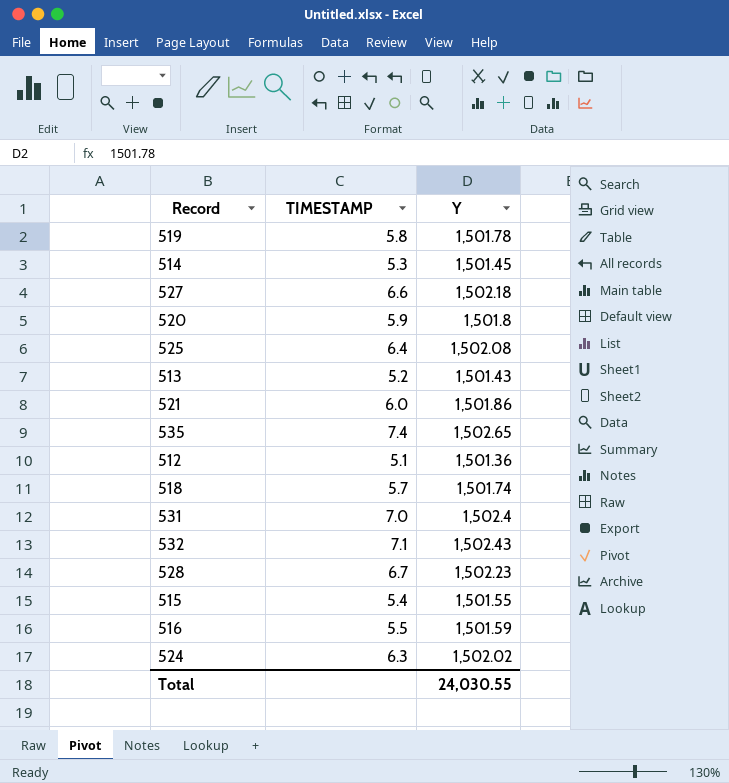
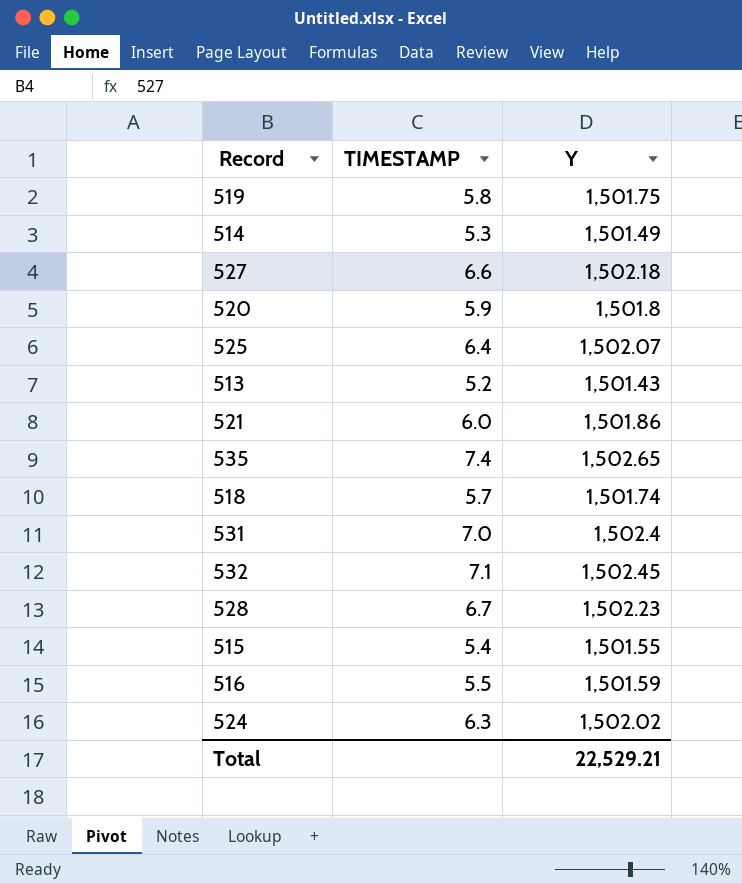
row 512: 5.1 | 1,501.36 -> none
519 | Y: 1,501.78 -> 1,501.75
514 | Y: 1,501.45 -> 1,501.49
525 | Y: 1,502.08 -> 1,502.07
532 | Y: 1,502.43 -> 1,502.45
Total | Y: 24,030.55 -> 22,529.21

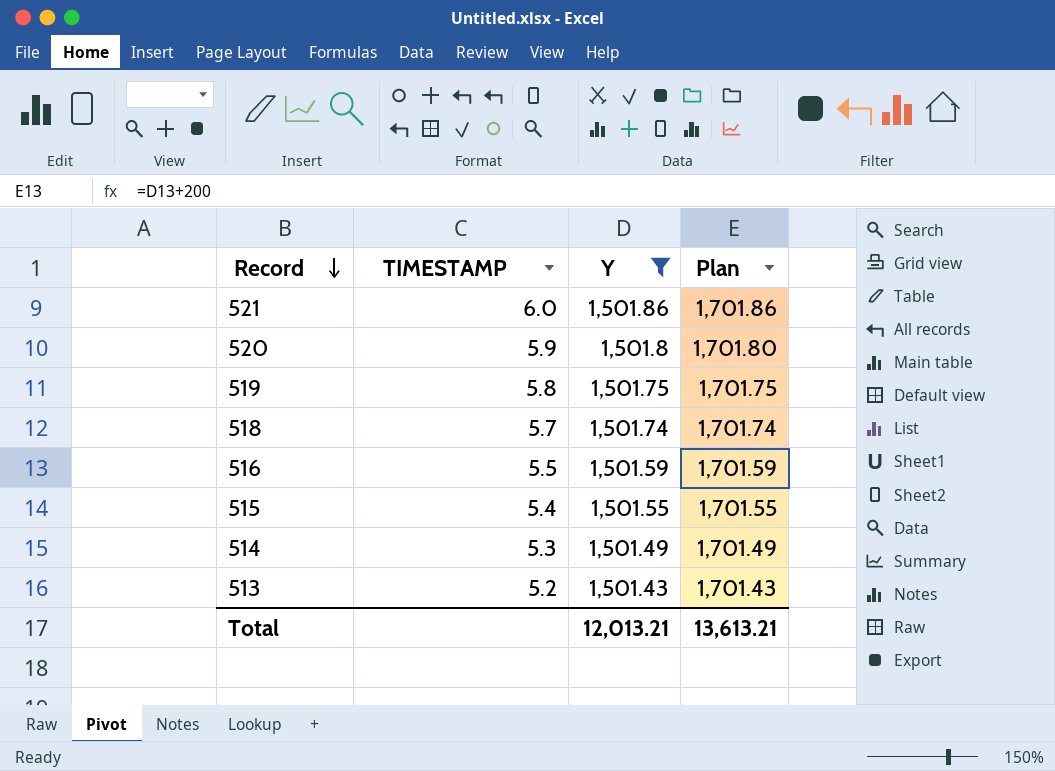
filter: none -> Y <= 1,501.86
row order: none -> Record descending
column Plan | formula: none -> [Y] + 200
Total | Y: 22,529.21 -> 12,013.21

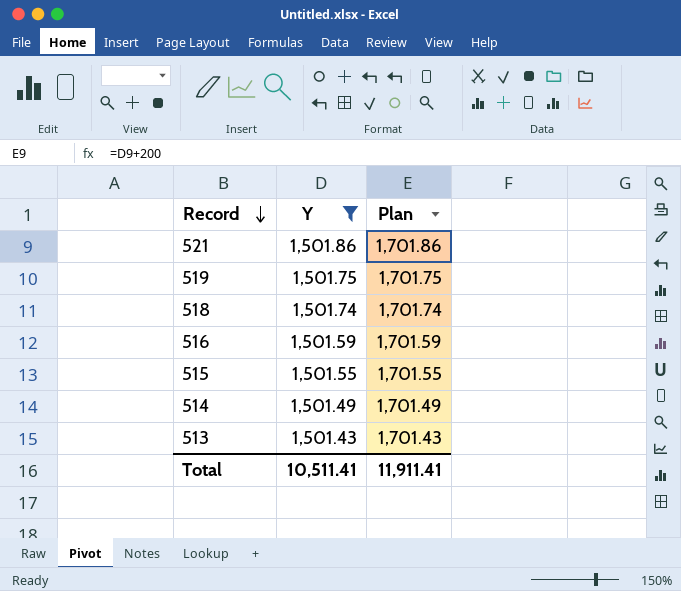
column TIMESTAMP | position: 2 -> none
row 520: 5.9 | 1,501.8 | 1,701.80 -> none
Total | Y: 12,013.21 -> 10,511.41
Total | Plan: 13,613.21 -> 11,911.41

